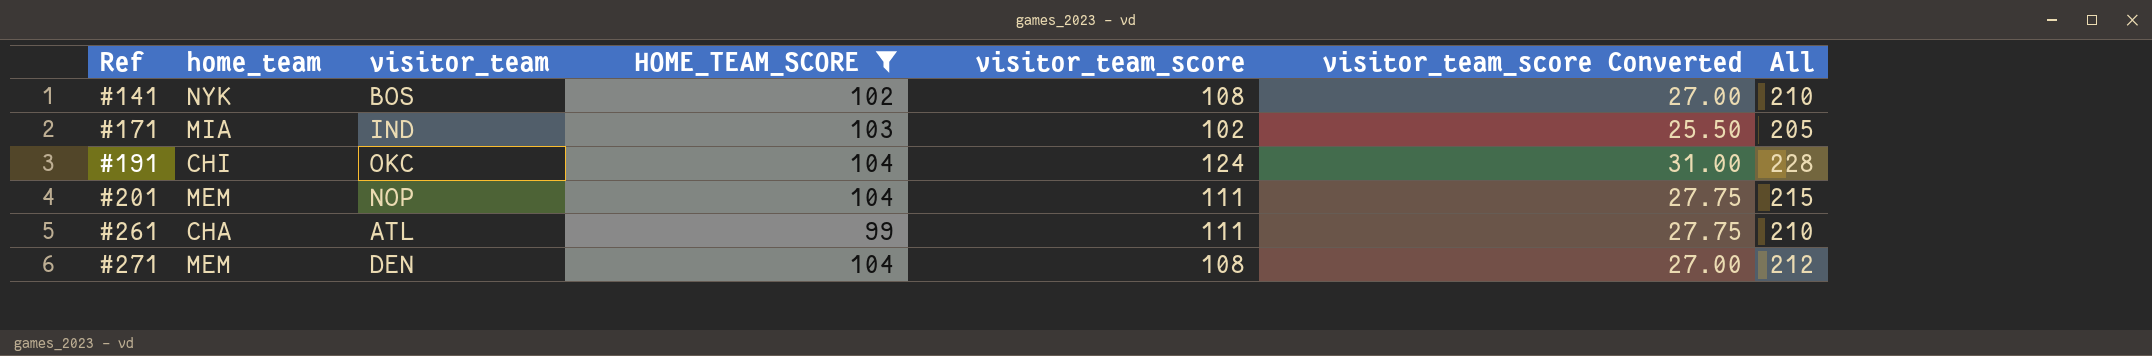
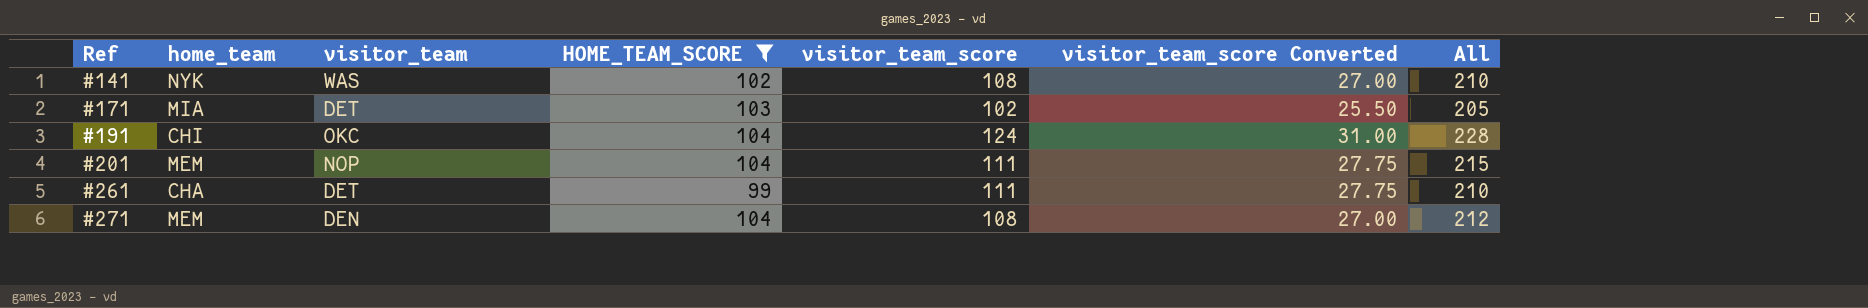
#141 | visitor_team: BOS -> WAS
#171 | visitor_team: IND -> DET
#261 | visitor_team: ATL -> DET

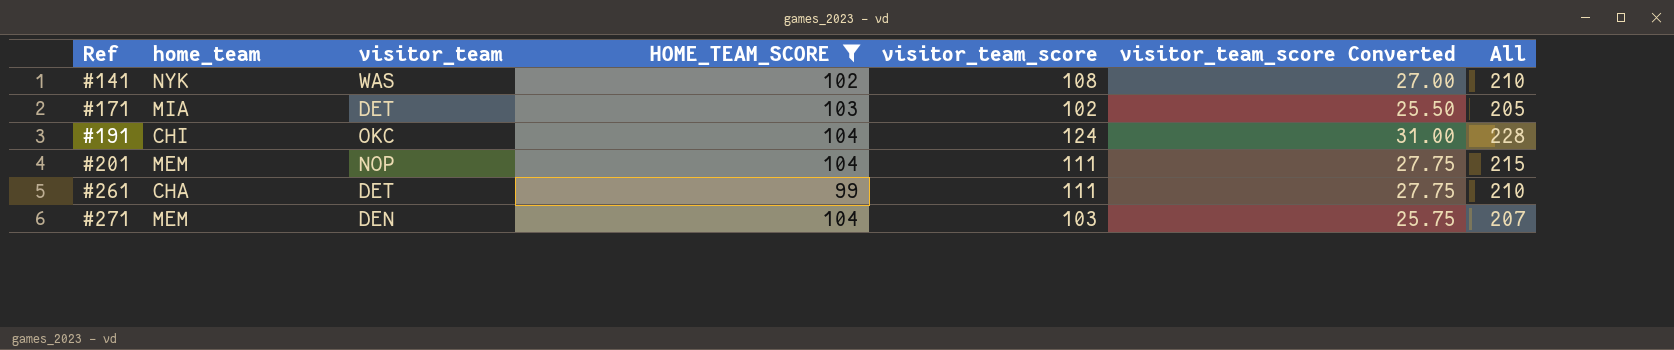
#271 | visitor_team_score: 108 -> 103
#271 | visitor_team_score Converted: 27.00 -> 25.75
#271 | All: 212 -> 207

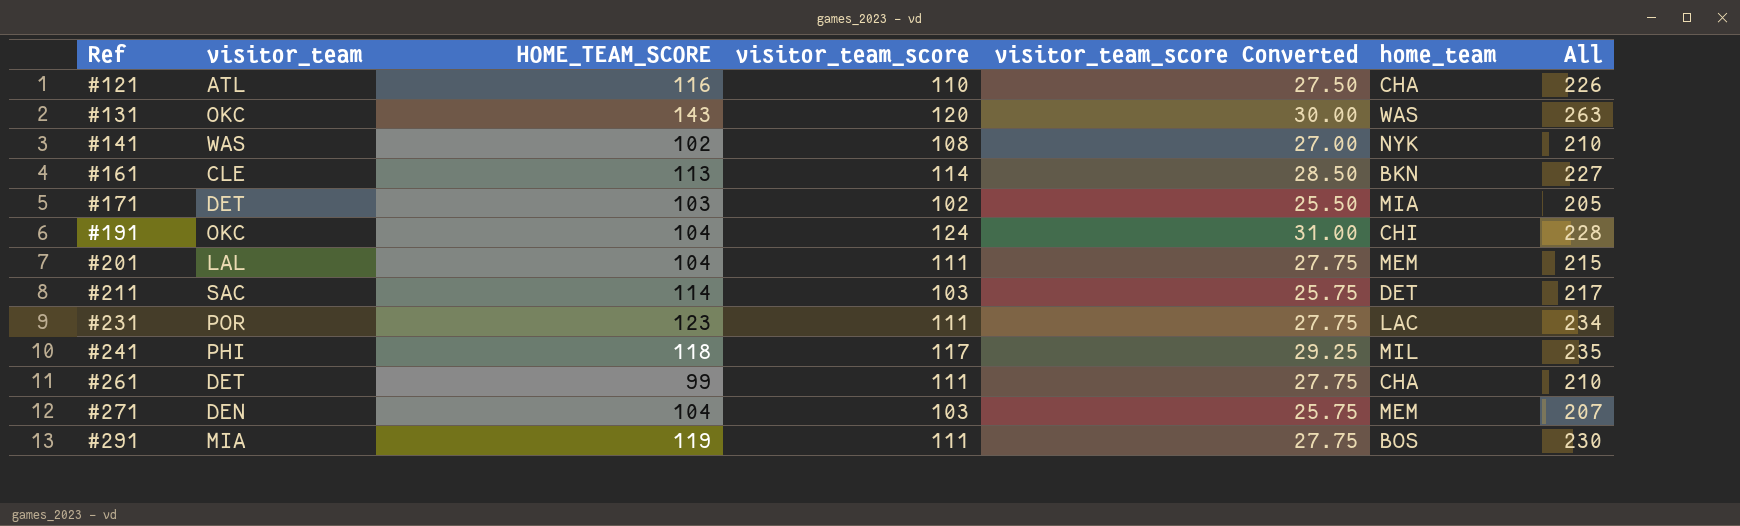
filter: HOME_TEAM_SCORE <= 104 -> none
column home_team | position: 2 -> 6
#201 | visitor_team: NOP -> LAL

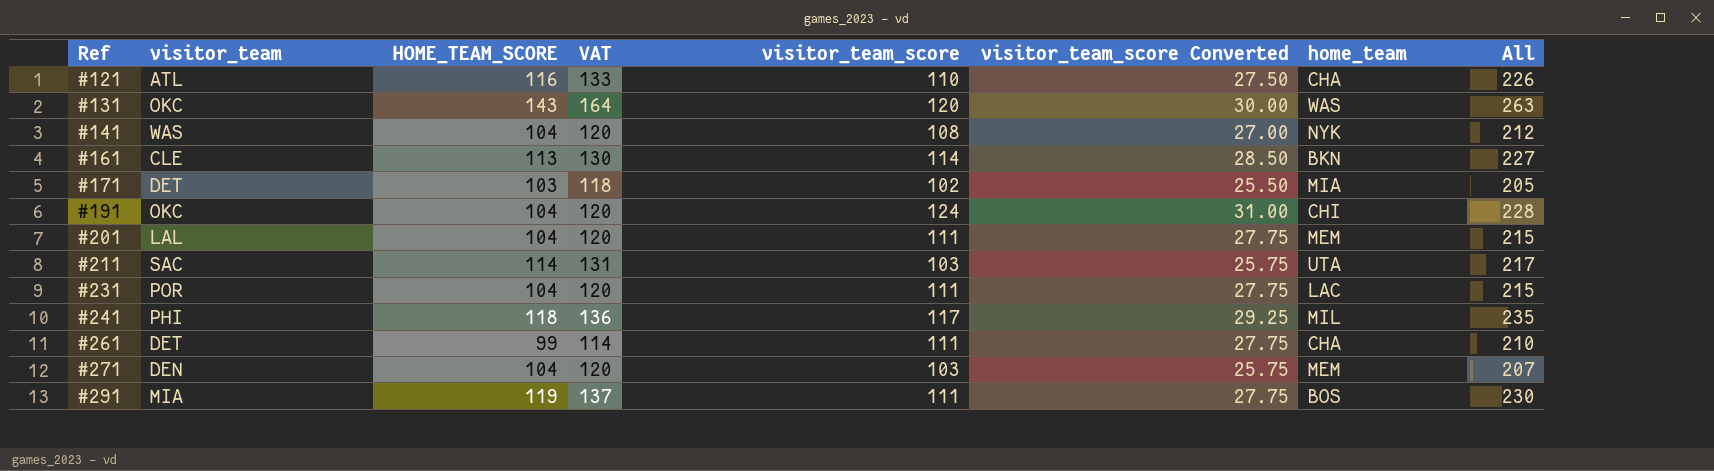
column VAT | formula: none -> [HOME_TEAM_SCORE] * 1.15
#141 | HOME_TEAM_SCORE: 102 -> 104
#141 | All: 210 -> 212
#211 | home_team: DET -> UTA
#231 | HOME_TEAM_SCORE: 123 -> 104
#231 | All: 234 -> 215

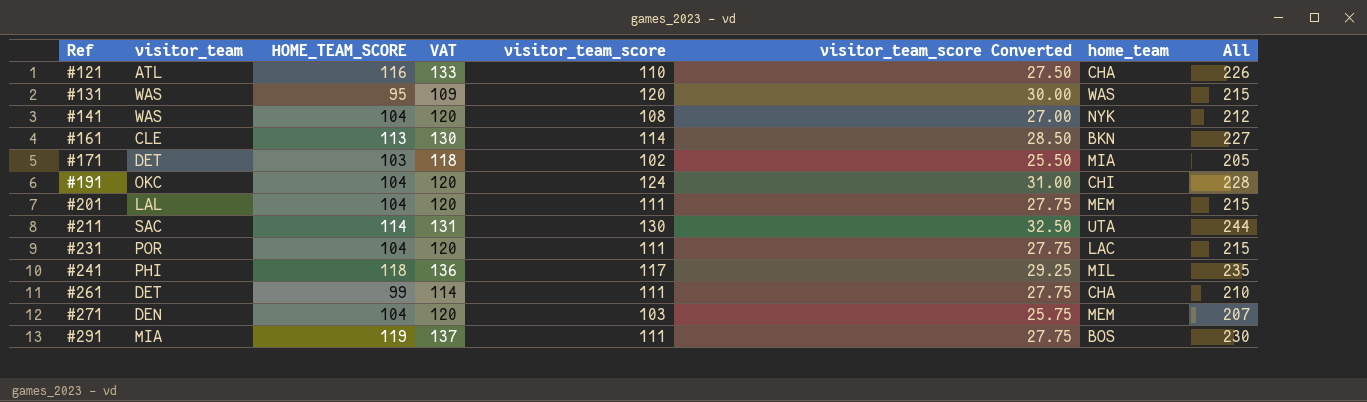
#131 | visitor_team: OKC -> WAS
#131 | HOME_TEAM_SCORE: 143 -> 95
#131 | VAT: 164 -> 109
#131 | All: 263 -> 215
#211 | visitor_team_score: 103 -> 130
#211 | visitor_team_score Converted: 25.75 -> 32.50
#211 | All: 217 -> 244

